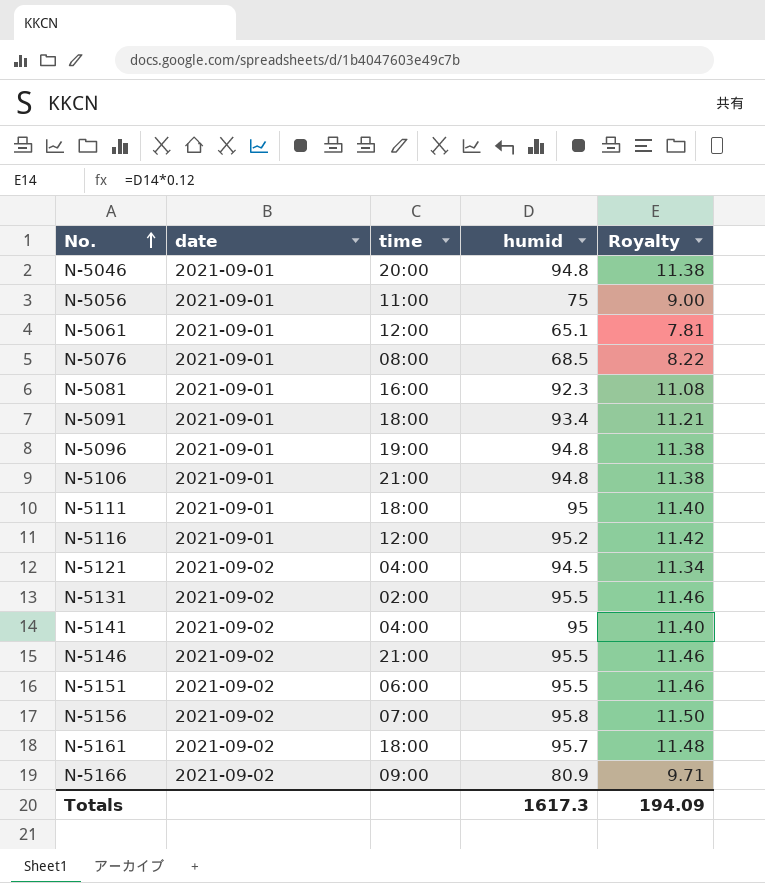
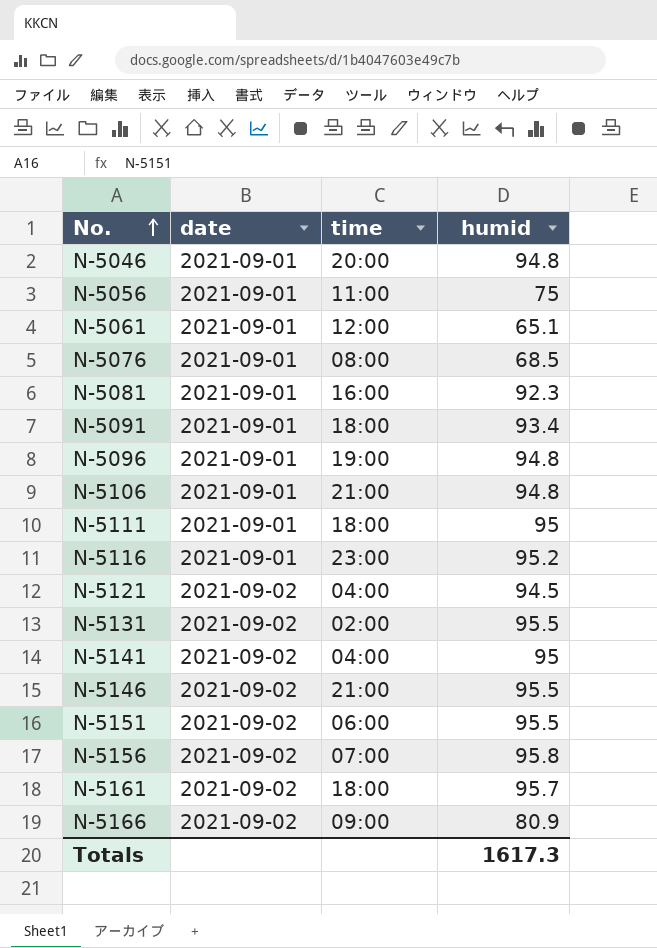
column Royalty | formula: [humid] * 0.12 -> none
N-5116 | time: 12:00 -> 23:00

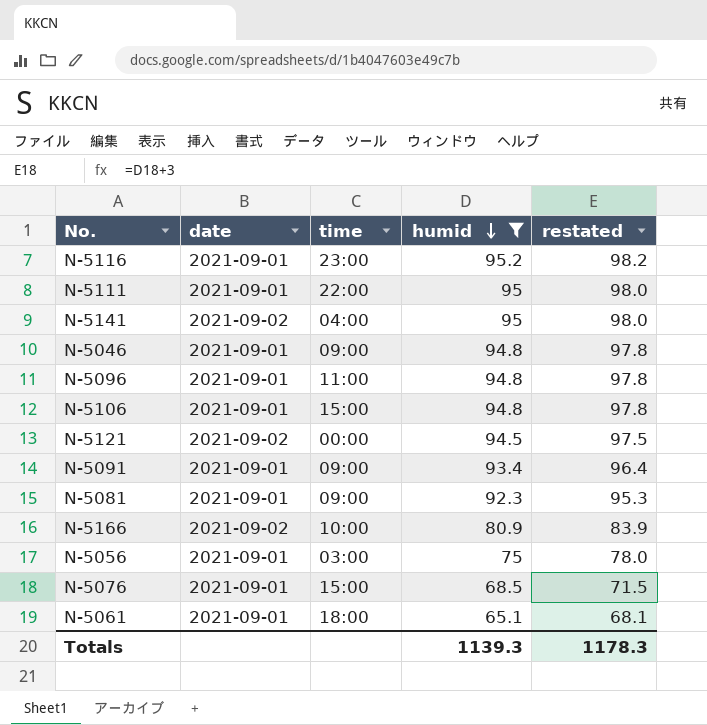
filter: none -> humid <= 95.2
row order: No. ascending -> humid descending
column restated | formula: none -> [humid] + 3
N-5111 | time: 18:00 -> 22:00
N-5046 | time: 20:00 -> 09:00
N-5096 | time: 19:00 -> 11:00
N-5106 | time: 21:00 -> 15:00
N-5121 | time: 04:00 -> 00:00
N-5091 | time: 18:00 -> 09:00
N-5081 | time: 16:00 -> 09:00
N-5166 | time: 09:00 -> 10:00
N-5056 | time: 11:00 -> 03:00
N-5076 | time: 08:00 -> 15:00
N-5061 | time: 12:00 -> 18:00
Totals | humid: 1617.3 -> 1139.3

